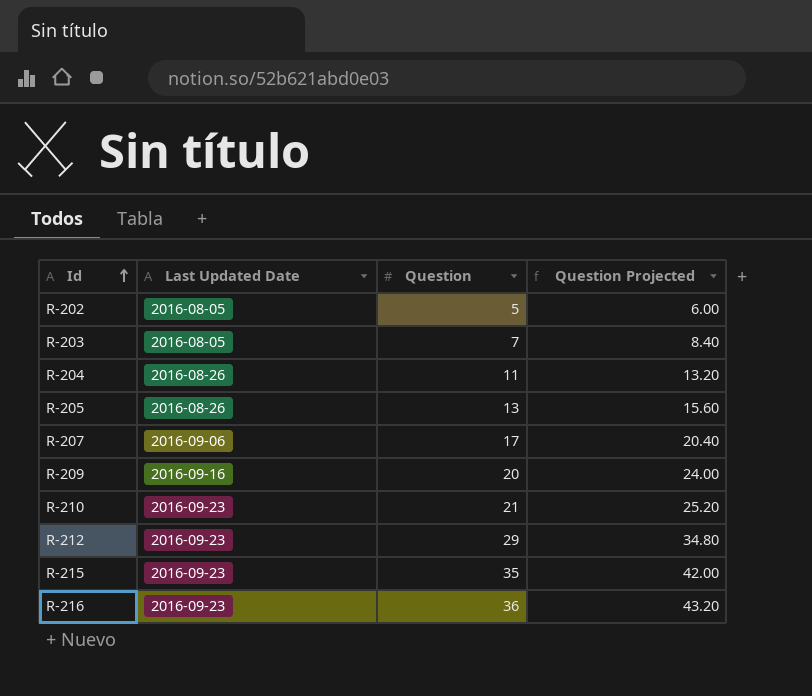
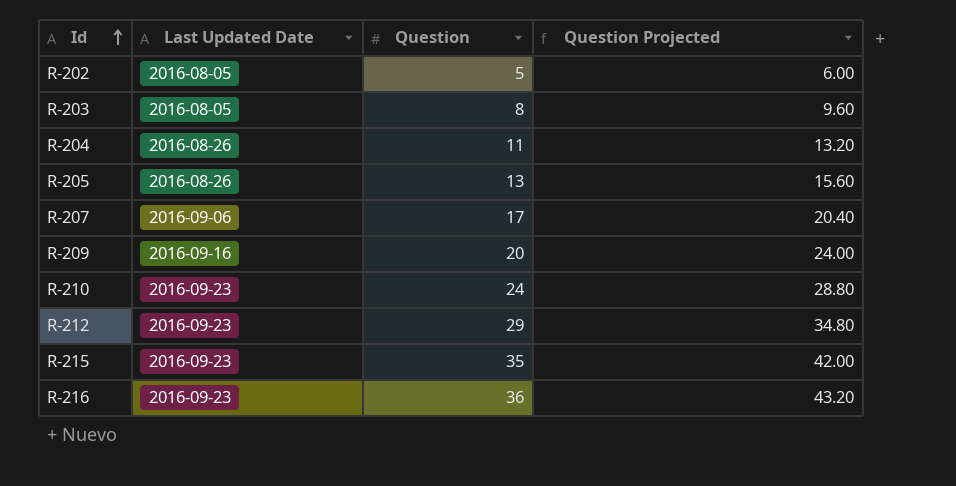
R-203 | Question: 7 -> 8
R-203 | Question Projected: 8.40 -> 9.60
R-210 | Question: 21 -> 24
R-210 | Question Projected: 25.20 -> 28.80

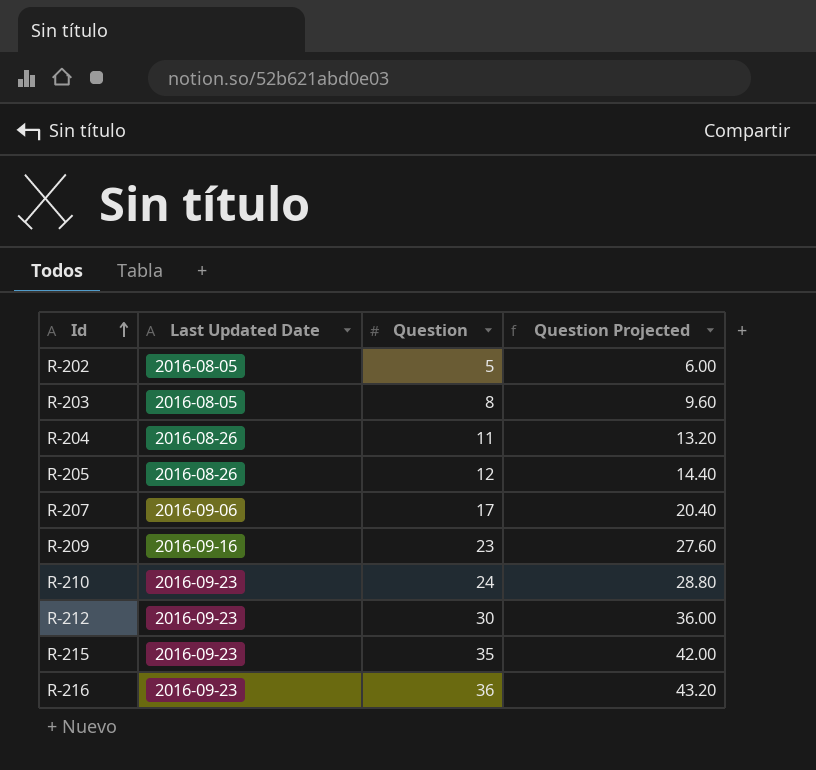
R-205 | Question: 13 -> 12
R-205 | Question Projected: 15.60 -> 14.40
R-209 | Question: 20 -> 23
R-209 | Question Projected: 24.00 -> 27.60
R-212 | Question: 29 -> 30
R-212 | Question Projected: 34.80 -> 36.00

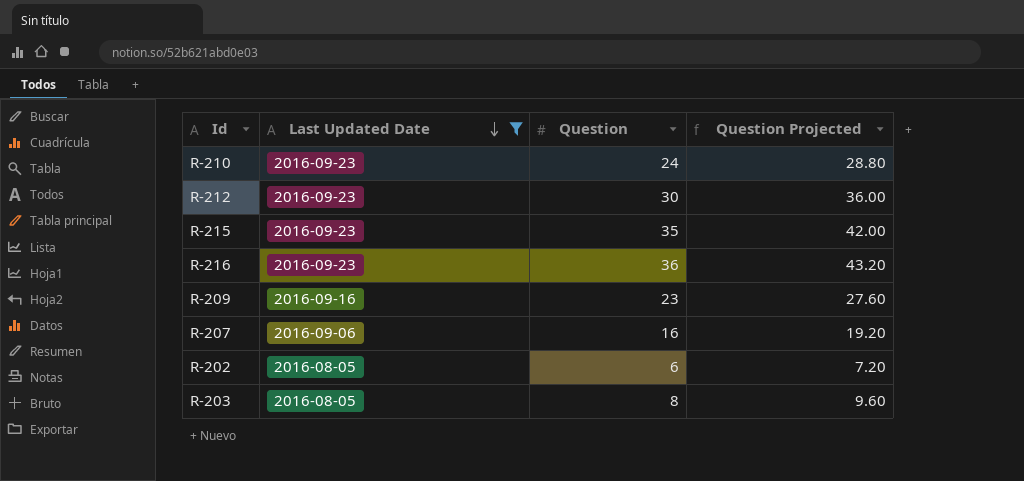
filter: none -> Last Updated Date != 2016-08-26
row order: Id ascending -> Last Updated Date descending
R-207 | Question: 17 -> 16
R-207 | Question Projected: 20.40 -> 19.20
R-202 | Question: 5 -> 6
R-202 | Question Projected: 6.00 -> 7.20

